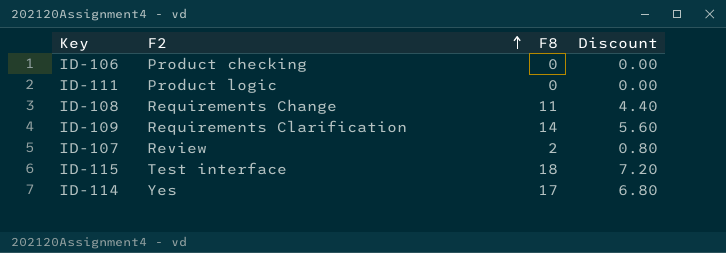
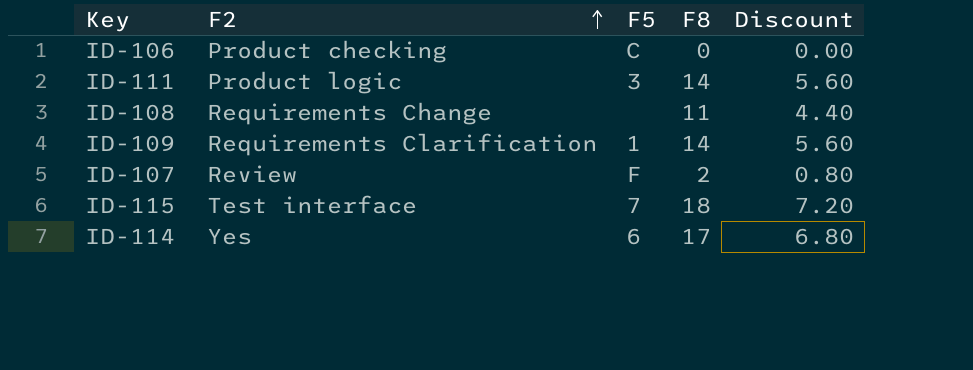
column F5 | position: none -> 3
ID-111 | F8: 0 -> 14
ID-111 | Discount: 0.00 -> 5.60

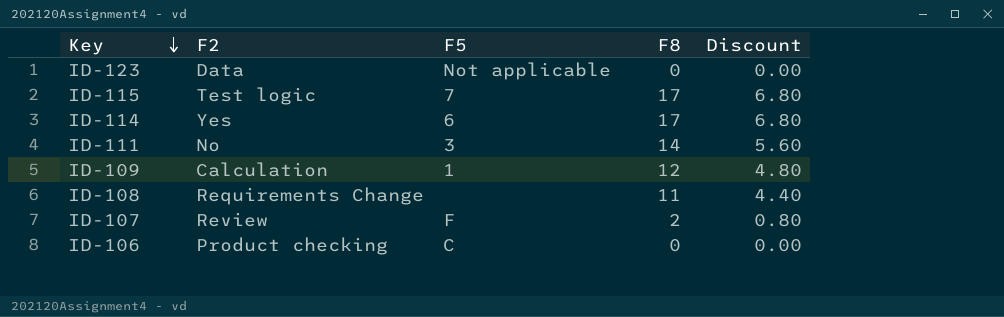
row order: F2 ascending -> Key descending
row ID-123: none -> Data | Not applicable | 0 | 0.00
ID-115 | F2: Test interface -> Test logic
ID-115 | F8: 18 -> 17
ID-115 | Discount: 7.20 -> 6.80
ID-111 | F2: Product logic -> No
ID-109 | F2: Requirements Clarification -> Calculation
ID-109 | F8: 14 -> 12
ID-109 | Discount: 5.60 -> 4.80

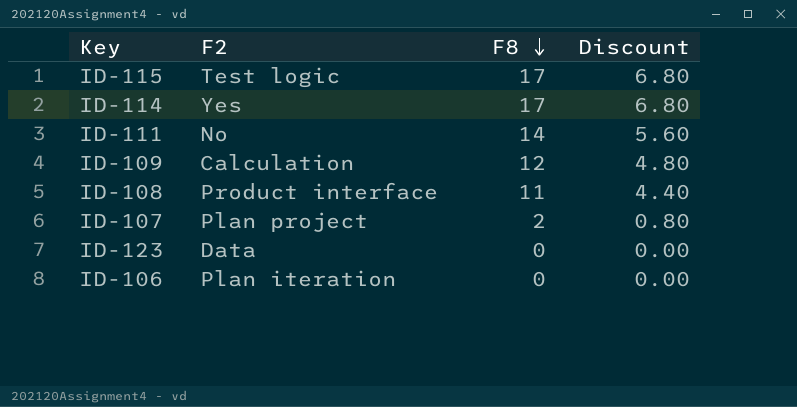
row order: Key descending -> F8 descending
column F5 | position: 3 -> none
ID-108 | F2: Requirements Change -> Product interface
ID-107 | F2: Review -> Plan project
ID-106 | F2: Product checking -> Plan iteration

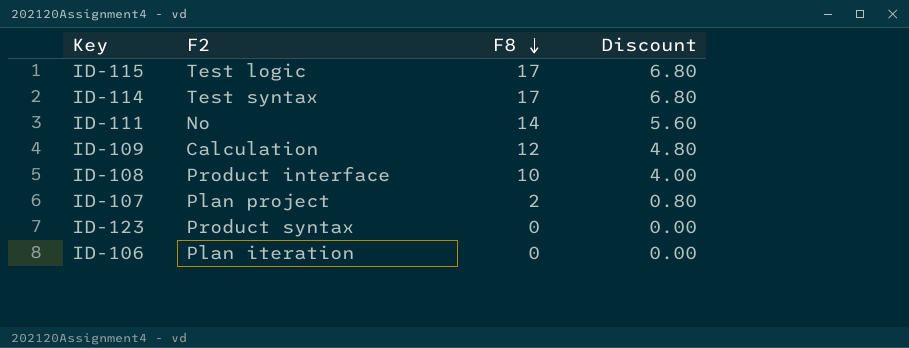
ID-114 | F2: Yes -> Test syntax
ID-108 | F8: 11 -> 10
ID-108 | Discount: 4.40 -> 4.00
ID-123 | F2: Data -> Product syntax

